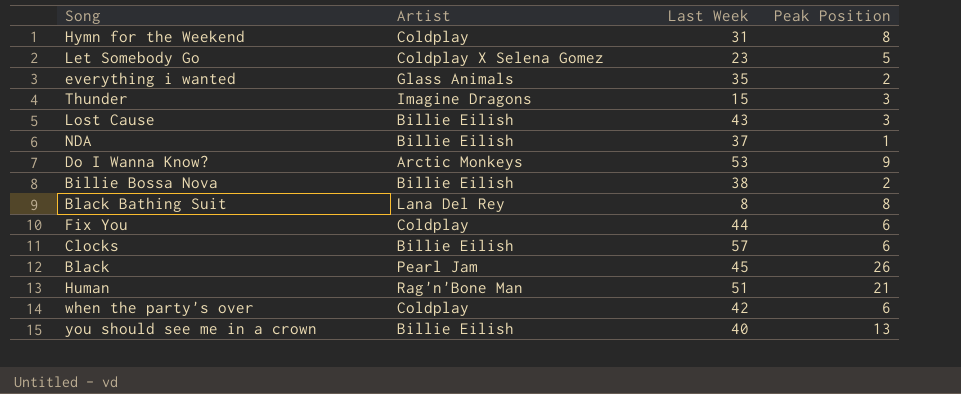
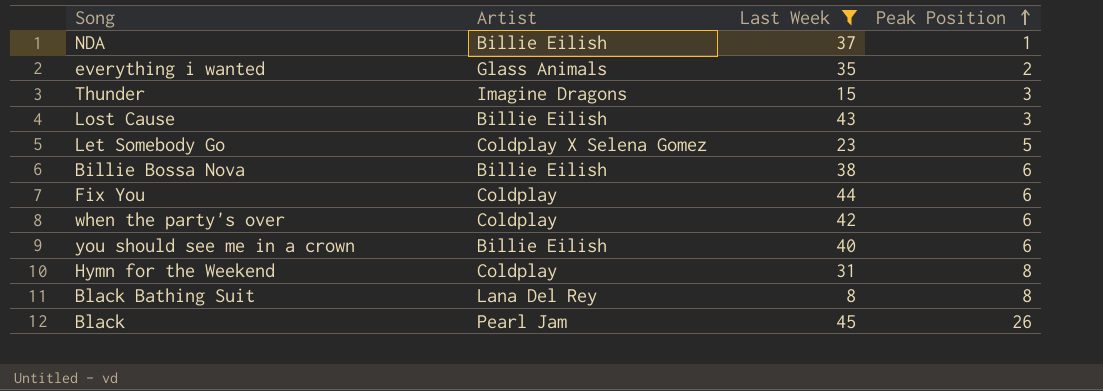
filter: none -> Last Week <= 45
row order: none -> Peak Position ascending
Billie Bossa Nova | Peak Position: 2 -> 6
you should see me in a crown | Peak Position: 13 -> 6

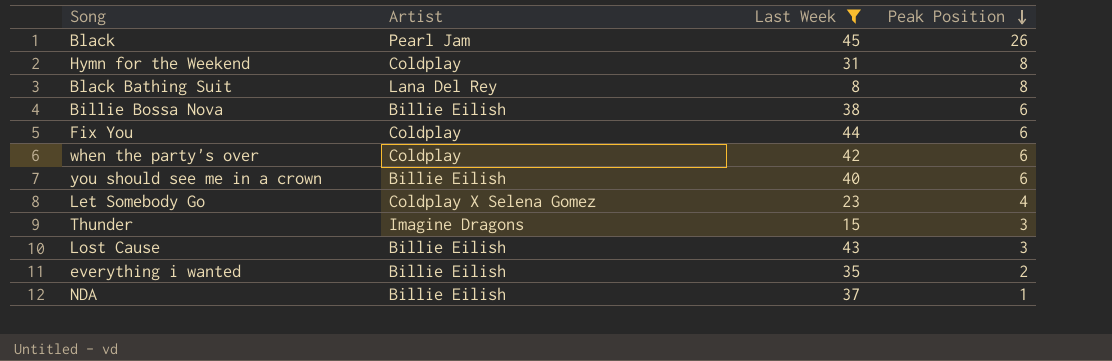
row order: Peak Position ascending -> Peak Position descending
Let Somebody Go | Peak Position: 5 -> 4
everything i wanted | Artist: Glass Animals -> Billie Eilish

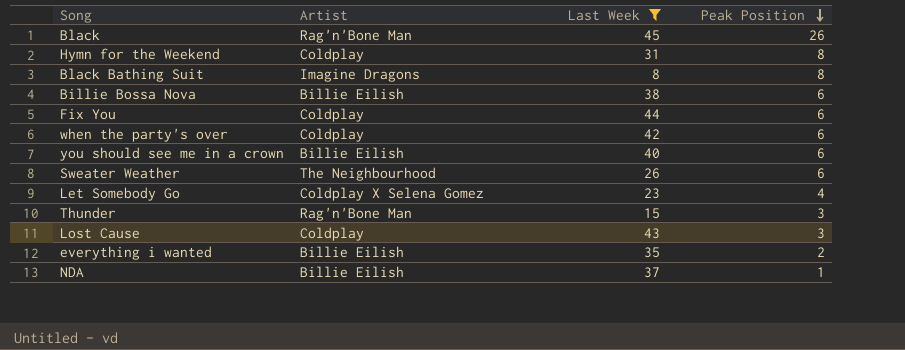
Black | Artist: Pearl Jam -> Rag'n'Bone Man
Black Bathing Suit | Artist: Lana Del Rey -> Imagine Dragons
row Sweater Weather: none -> The Neighbourhood | 26 | 6
Thunder | Artist: Imagine Dragons -> Rag'n'Bone Man
Lost Cause | Artist: Billie Eilish -> Coldplay

